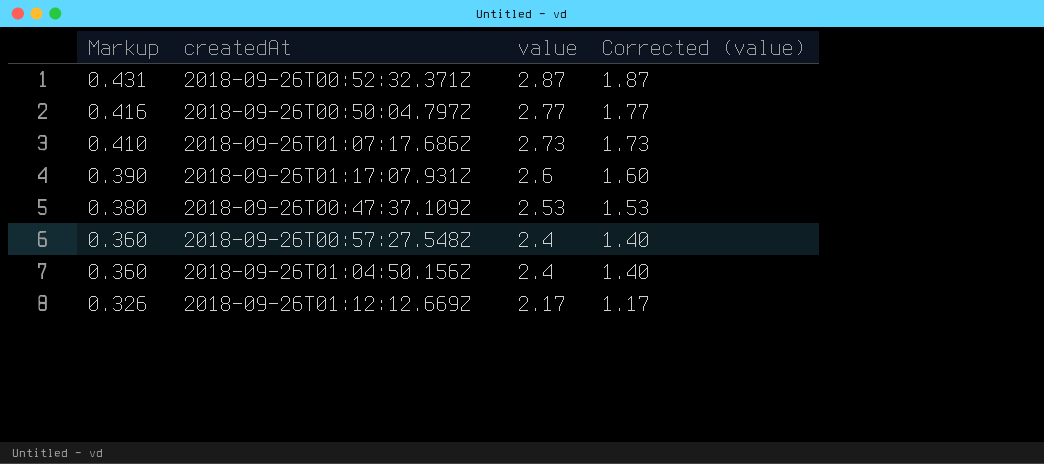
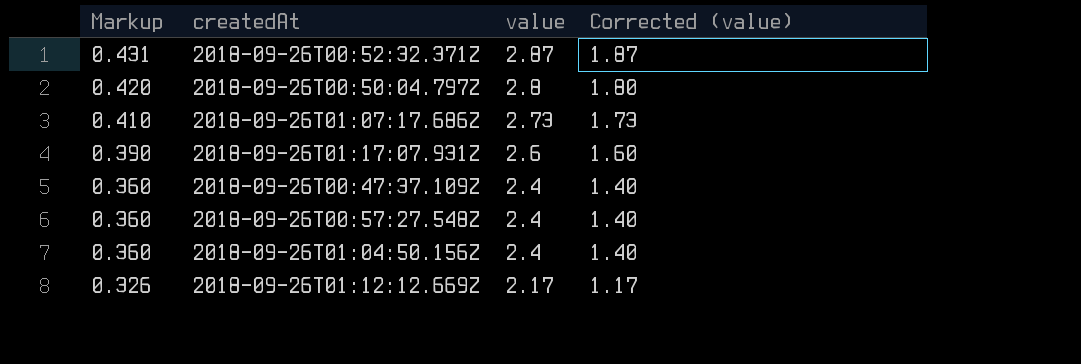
2018-09-26T00:50:04.797Z | Markup: 0.416 -> 0.420
2018-09-26T00:50:04.797Z | value: 2.77 -> 2.8
2018-09-26T00:50:04.797Z | Corrected (value): 1.77 -> 1.80
2018-09-26T00:47:37.109Z | Markup: 0.380 -> 0.360
2018-09-26T00:47:37.109Z | value: 2.53 -> 2.4
2018-09-26T00:47:37.109Z | Corrected (value): 1.53 -> 1.40

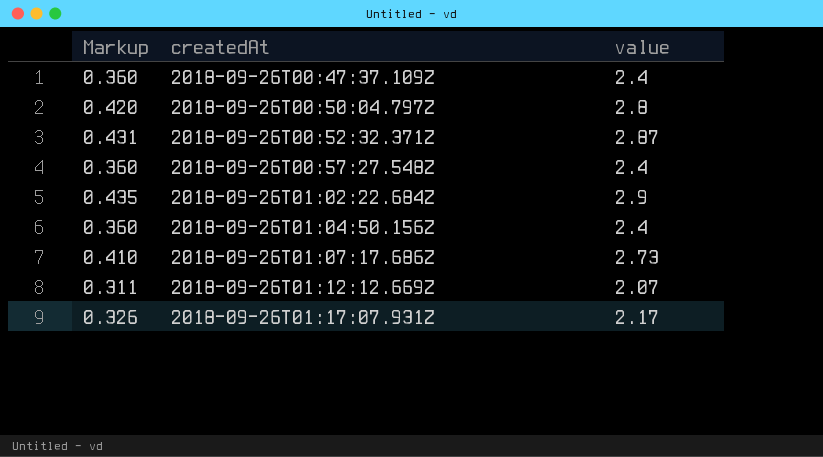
row order: Markup descending -> createdAt ascending
column Corrected (value) | formula: [value] - 1 -> none
row 2018-09-26T01:02:22.684Z: none -> 0.435 | 2.9
2018-09-26T01:12:12.669Z | Markup: 0.326 -> 0.311
2018-09-26T01:12:12.669Z | value: 2.17 -> 2.07
2018-09-26T01:17:07.931Z | Markup: 0.390 -> 0.326
2018-09-26T01:17:07.931Z | value: 2.6 -> 2.17

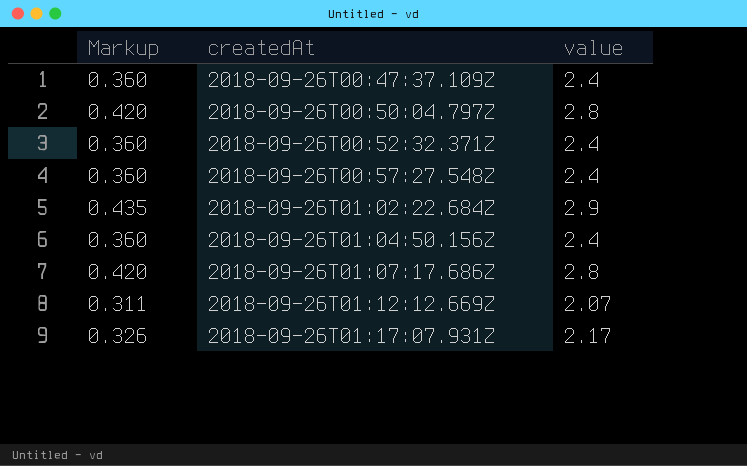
2018-09-26T00:52:32.371Z | Markup: 0.431 -> 0.360
2018-09-26T00:52:32.371Z | value: 2.87 -> 2.4
2018-09-26T01:07:17.686Z | Markup: 0.410 -> 0.420
2018-09-26T01:07:17.686Z | value: 2.73 -> 2.8

